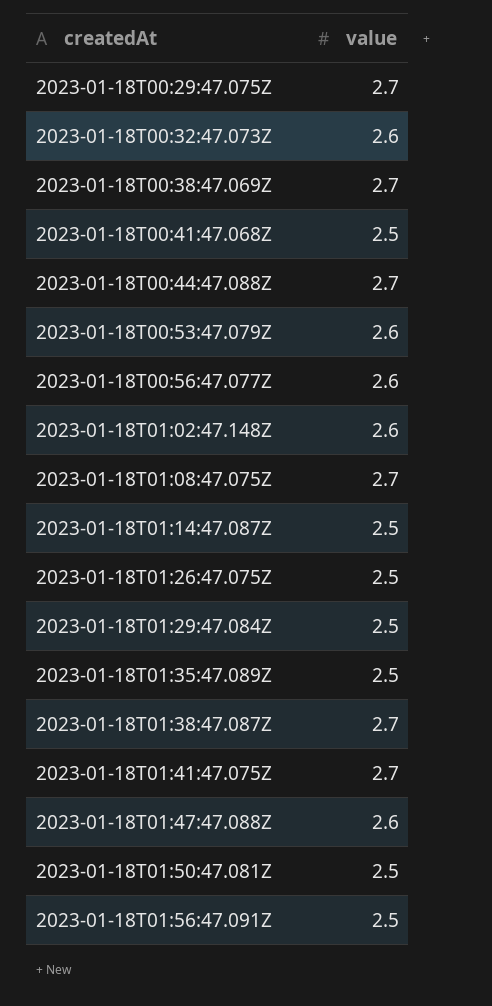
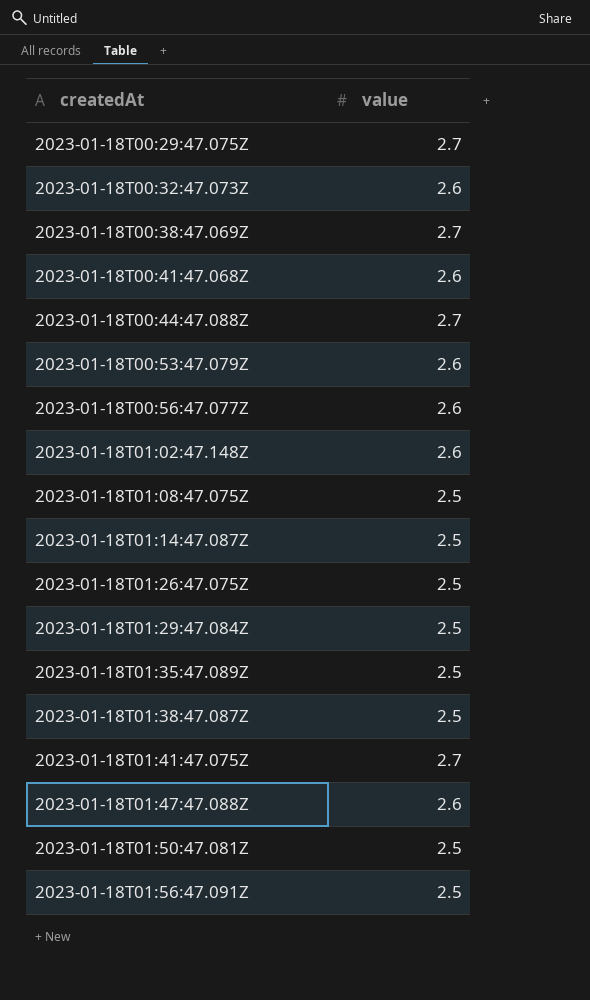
2023-01-18T00:41:47.068Z | value: 2.5 -> 2.6
2023-01-18T01:08:47.075Z | value: 2.7 -> 2.5
2023-01-18T01:38:47.087Z | value: 2.7 -> 2.5

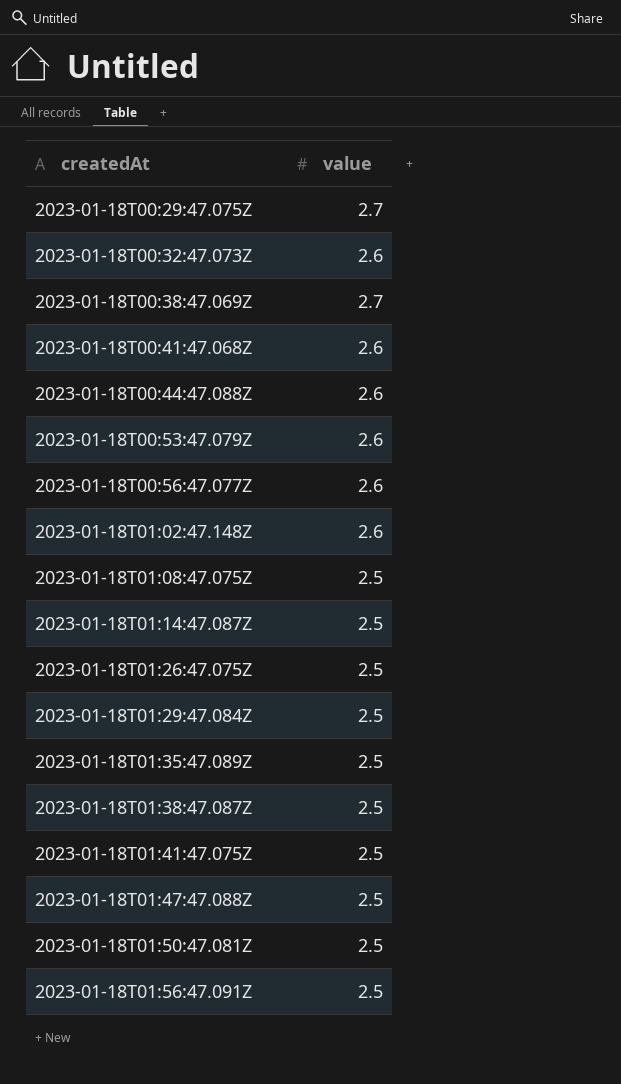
2023-01-18T00:44:47.088Z | value: 2.7 -> 2.6
2023-01-18T01:41:47.075Z | value: 2.7 -> 2.5
2023-01-18T01:47:47.088Z | value: 2.6 -> 2.5

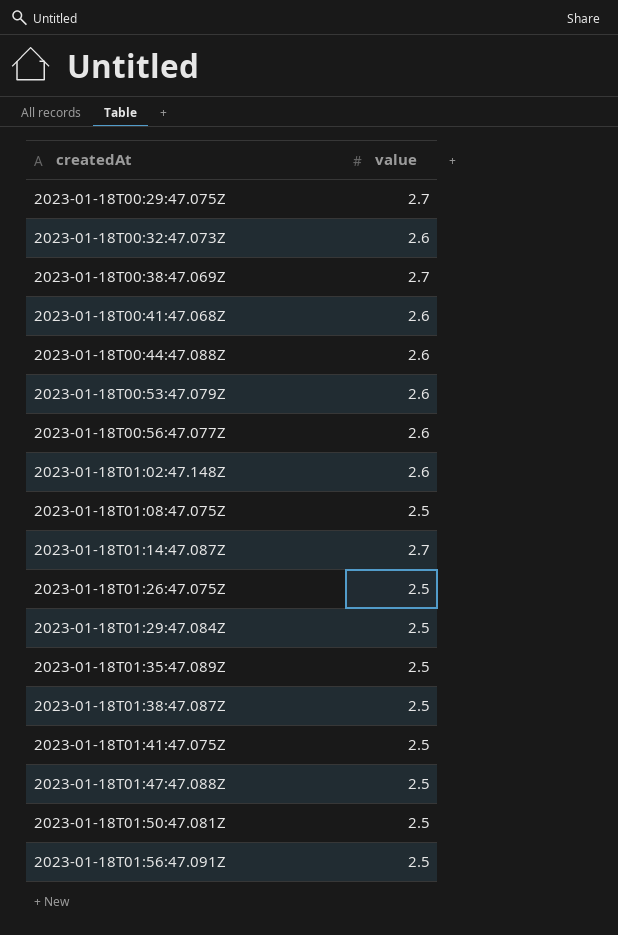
2023-01-18T01:14:47.087Z | value: 2.5 -> 2.7

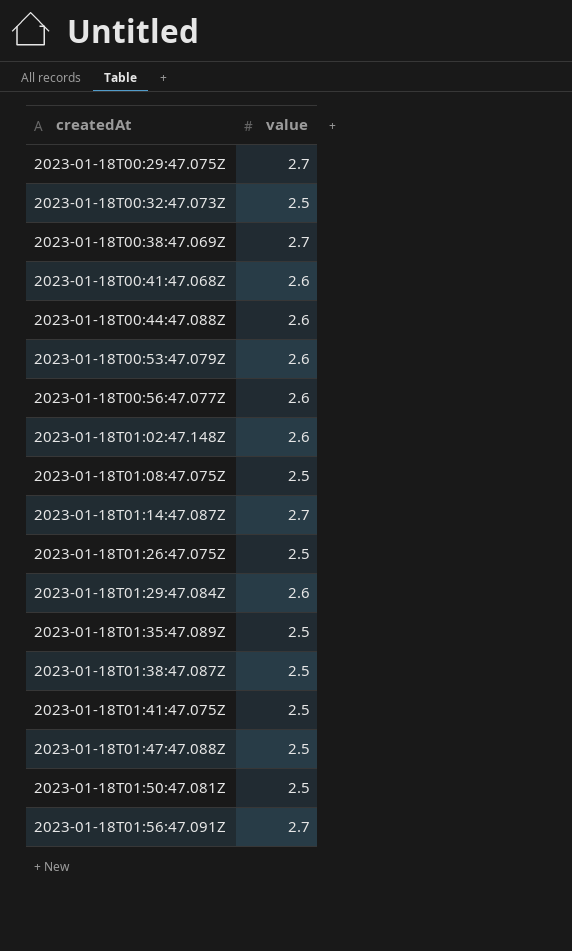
2023-01-18T00:32:47.073Z | value: 2.6 -> 2.5
2023-01-18T01:29:47.084Z | value: 2.5 -> 2.6
2023-01-18T01:56:47.091Z | value: 2.5 -> 2.7

